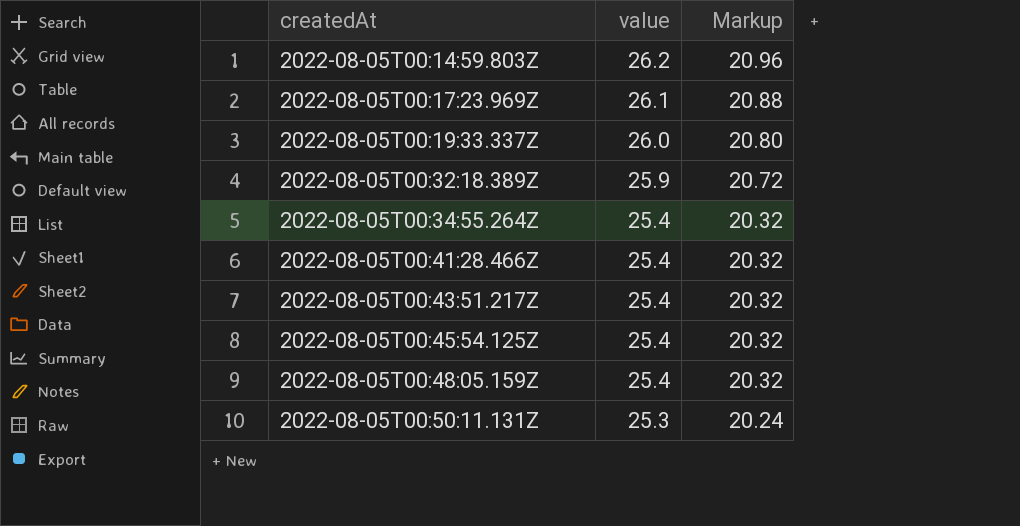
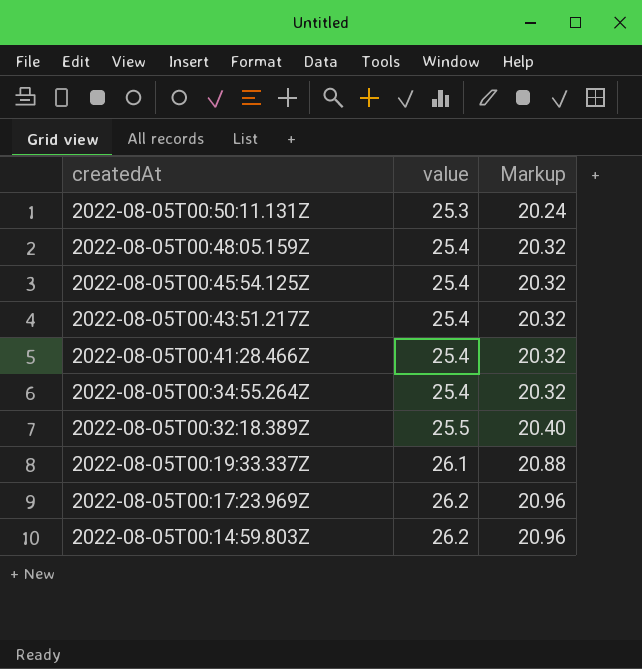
row order: createdAt ascending -> createdAt descending
2022-08-05T00:32:18.389Z | value: 25.9 -> 25.5
2022-08-05T00:32:18.389Z | Markup: 20.72 -> 20.40
2022-08-05T00:19:33.337Z | value: 26.0 -> 26.1
2022-08-05T00:19:33.337Z | Markup: 20.80 -> 20.88
2022-08-05T00:17:23.969Z | value: 26.1 -> 26.2
2022-08-05T00:17:23.969Z | Markup: 20.88 -> 20.96

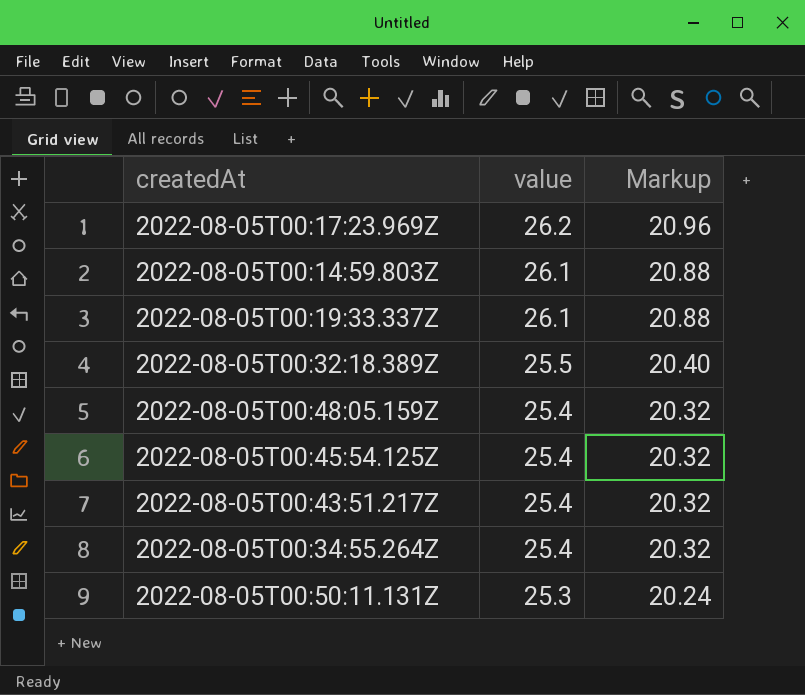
row order: createdAt descending -> value descending
row 2022-08-05T00:41:28.466Z: 25.4 | 20.32 -> none
2022-08-05T00:14:59.803Z | value: 26.2 -> 26.1
2022-08-05T00:14:59.803Z | Markup: 20.96 -> 20.88

